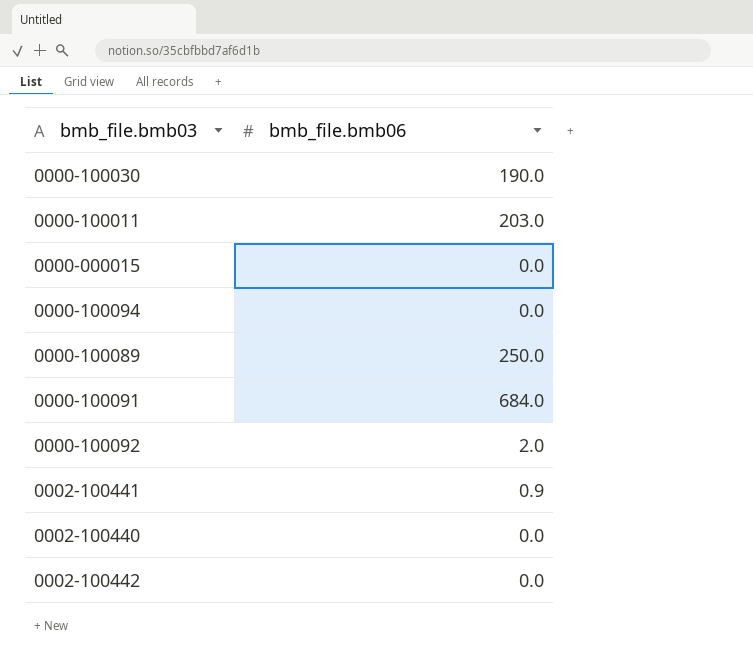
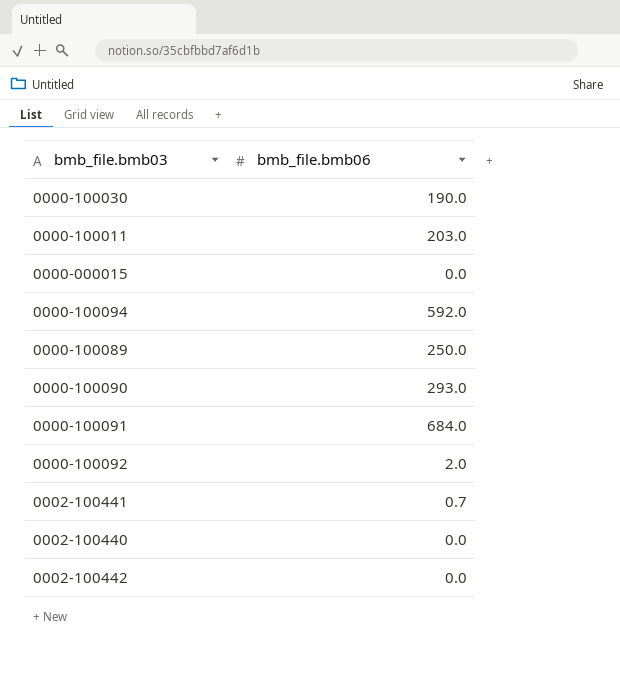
0000-100094 | bmb_file.bmb06: 0.0 -> 592.0
row 0000-100090: none -> 293.0
0002-100441 | bmb_file.bmb06: 0.9 -> 0.7

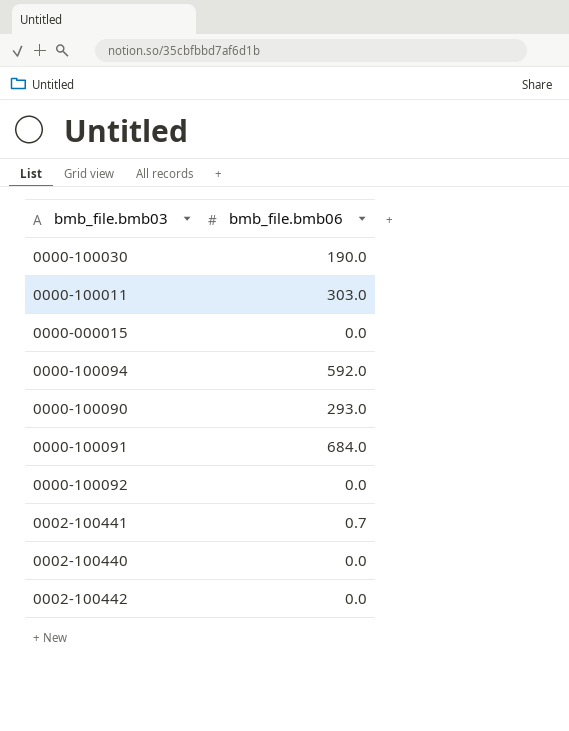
row 0000-100089: 250.0 -> none
0000-100011 | bmb_file.bmb06: 203.0 -> 303.0
0000-100092 | bmb_file.bmb06: 2.0 -> 0.0

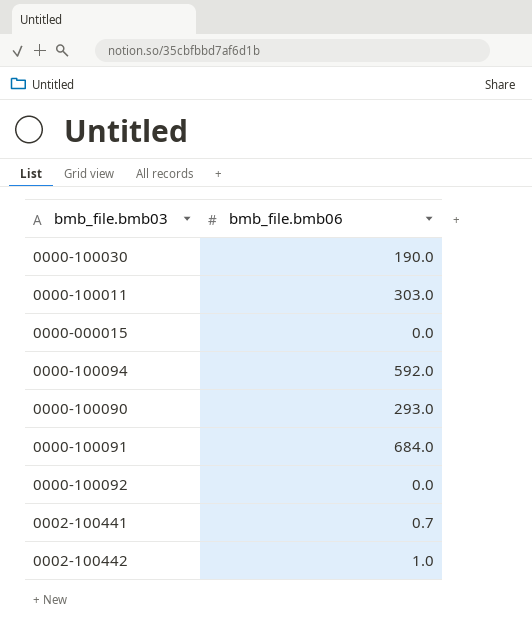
row 0002-100440: 0.0 -> none
0002-100442 | bmb_file.bmb06: 0.0 -> 1.0

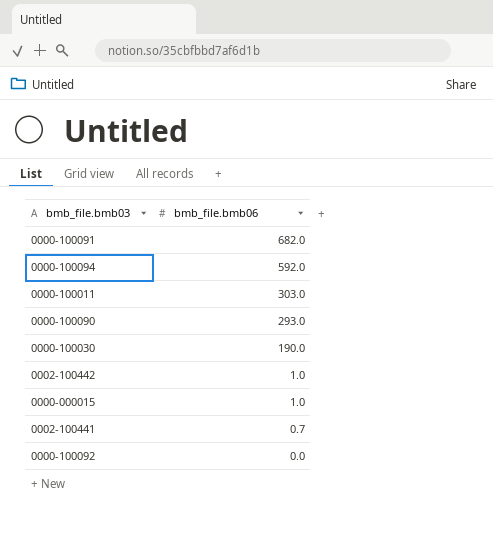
row order: none -> bmb_file.bmb06 descending
0000-100091 | bmb_file.bmb06: 684.0 -> 682.0
0000-000015 | bmb_file.bmb06: 0.0 -> 1.0

